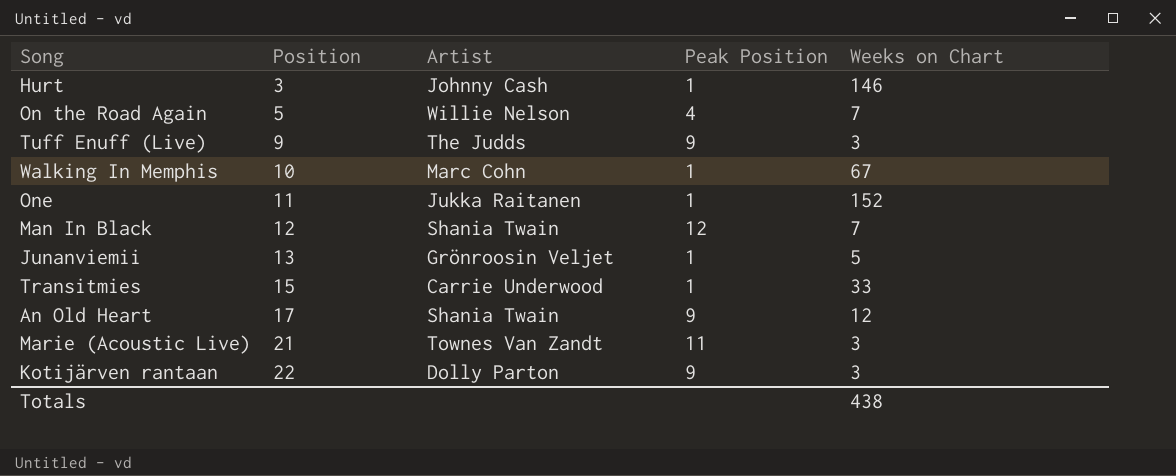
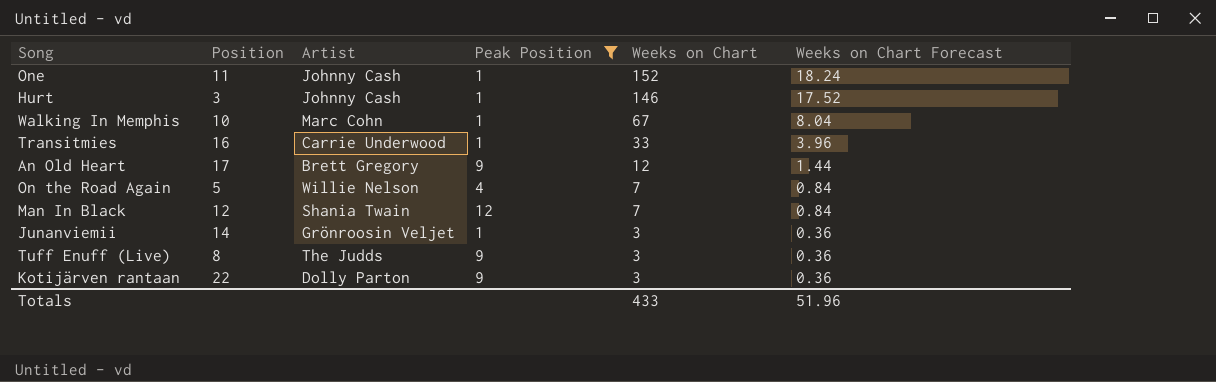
filter: none -> Peak Position != 11
row order: Position ascending -> Weeks on Chart descending
column Weeks on Chart Forecast | formula: none -> [Weeks on Chart] * 0.12
One | Artist: Jukka Raitanen -> Johnny Cash
Transitmies | Position: 15 -> 16
An Old Heart | Artist: Shania Twain -> Brett Gregory
Junanviemii | Position: 13 -> 14
Junanviemii | Weeks on Chart: 5 -> 3
Tuff Enuff (Live) | Position: 9 -> 8
Totals | Weeks on Chart: 438 -> 433

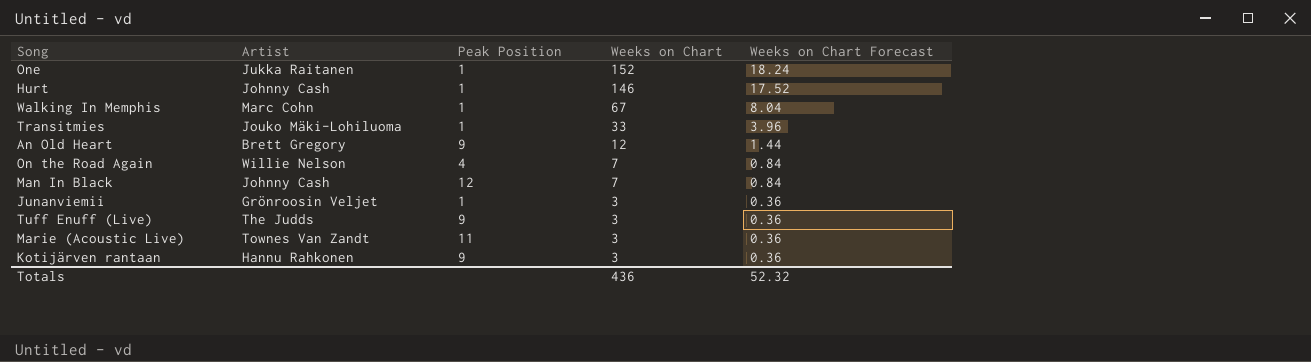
filter: Peak Position != 11 -> none
column Position | position: 2 -> none
One | Artist: Johnny Cash -> Jukka Raitanen
Transitmies | Artist: Carrie Underwood -> Jouko Mäki-Lohiluoma
Man In Black | Artist: Shania Twain -> Johnny Cash
Kotijärven rantaan | Artist: Dolly Parton -> Hannu Rahkonen
Totals | Weeks on Chart: 433 -> 436
Totals | Weeks on Chart Forecast: 51.96 -> 52.32

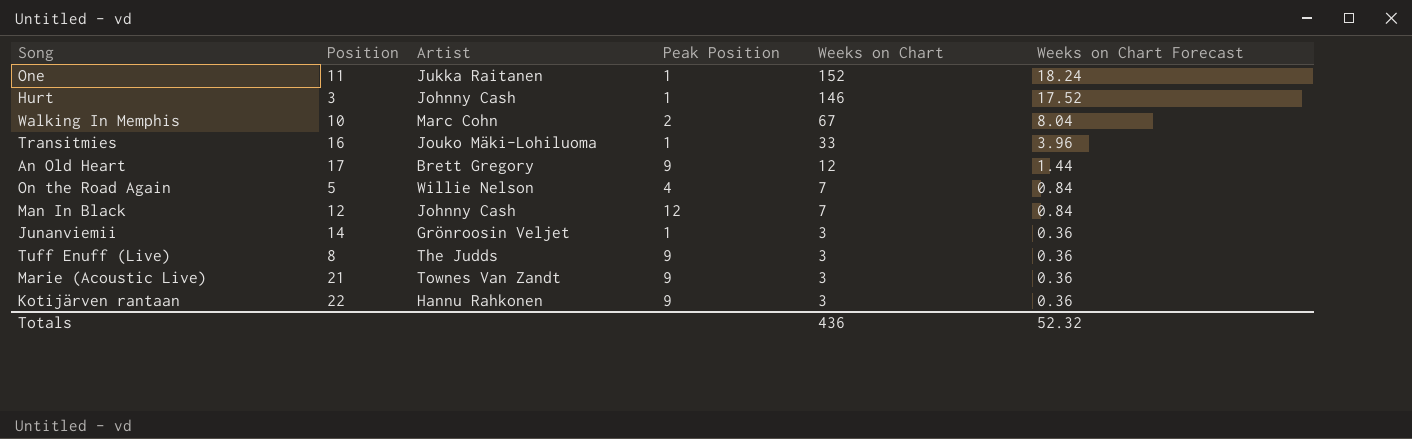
column Position | position: none -> 2
Walking In Memphis | Peak Position: 1 -> 2
Marie (Acoustic Live) | Peak Position: 11 -> 9

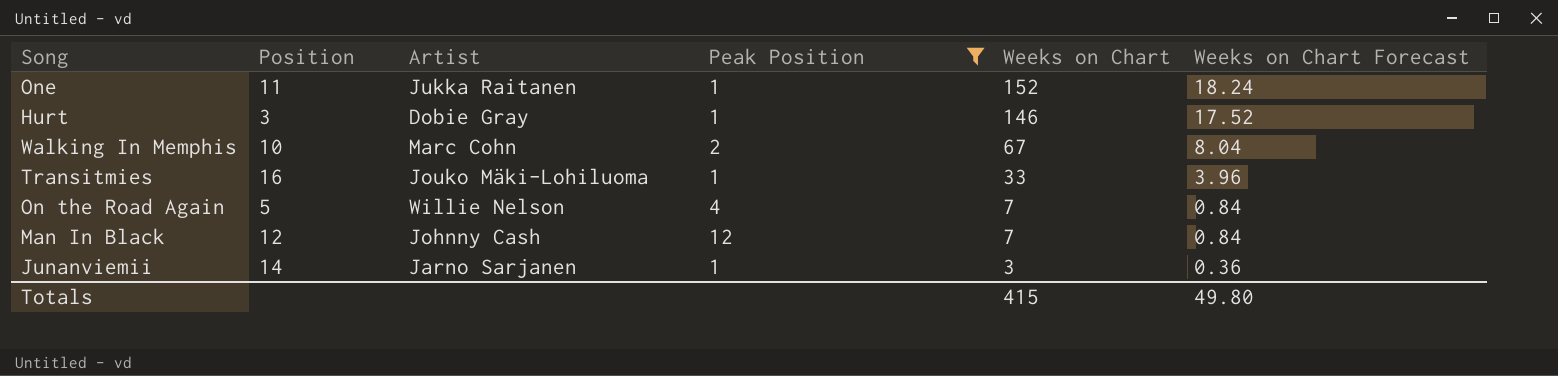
filter: none -> Peak Position != 9
Hurt | Artist: Johnny Cash -> Dobie Gray
Junanviemii | Artist: Grönroosin Veljet -> Jarno Sarjanen
Totals | Weeks on Chart: 436 -> 415
Totals | Weeks on Chart Forecast: 52.32 -> 49.80

